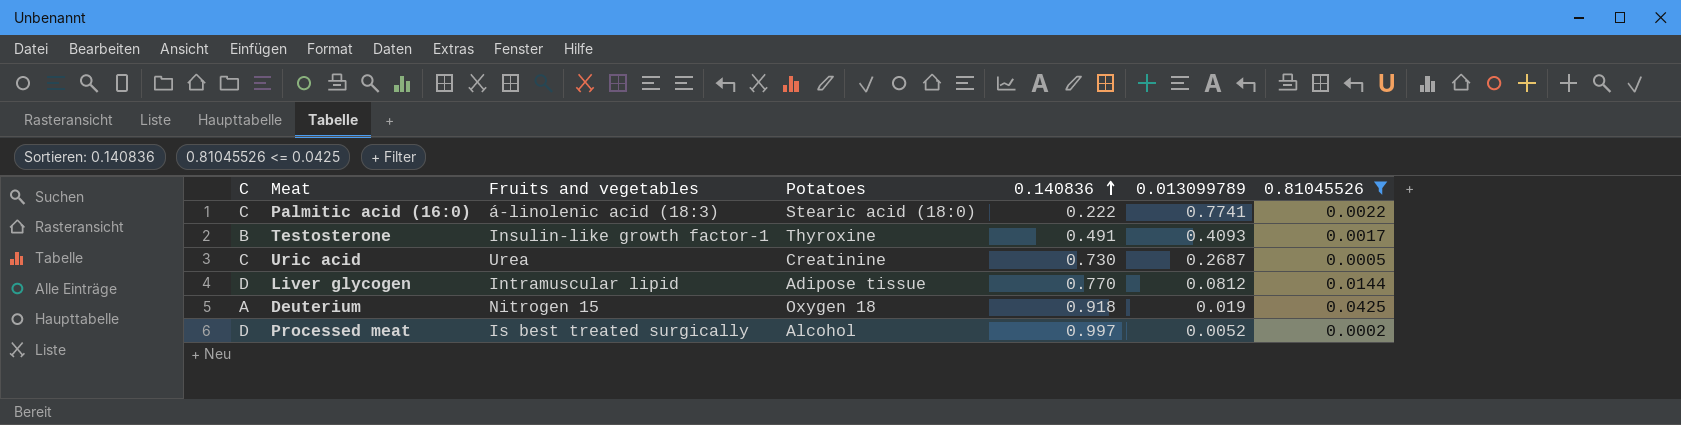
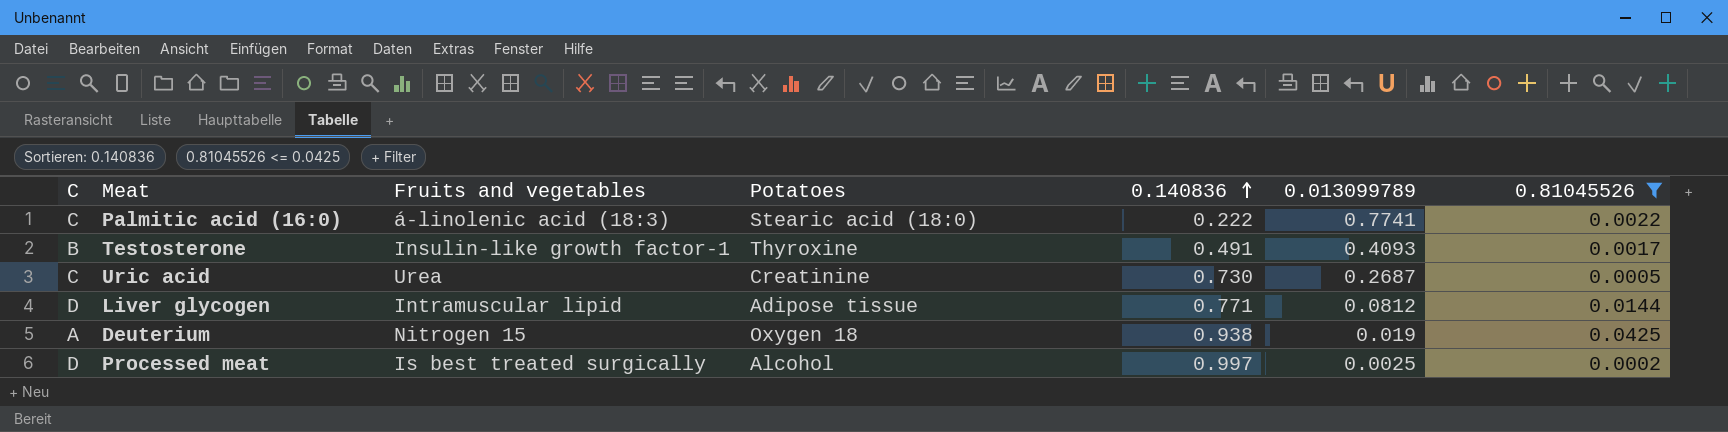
Liver glycogen | 0.140836: 0.770 -> 0.771
Deuterium | 0.140836: 0.918 -> 0.938
Processed meat | 0.013099789: 0.0052 -> 0.0025

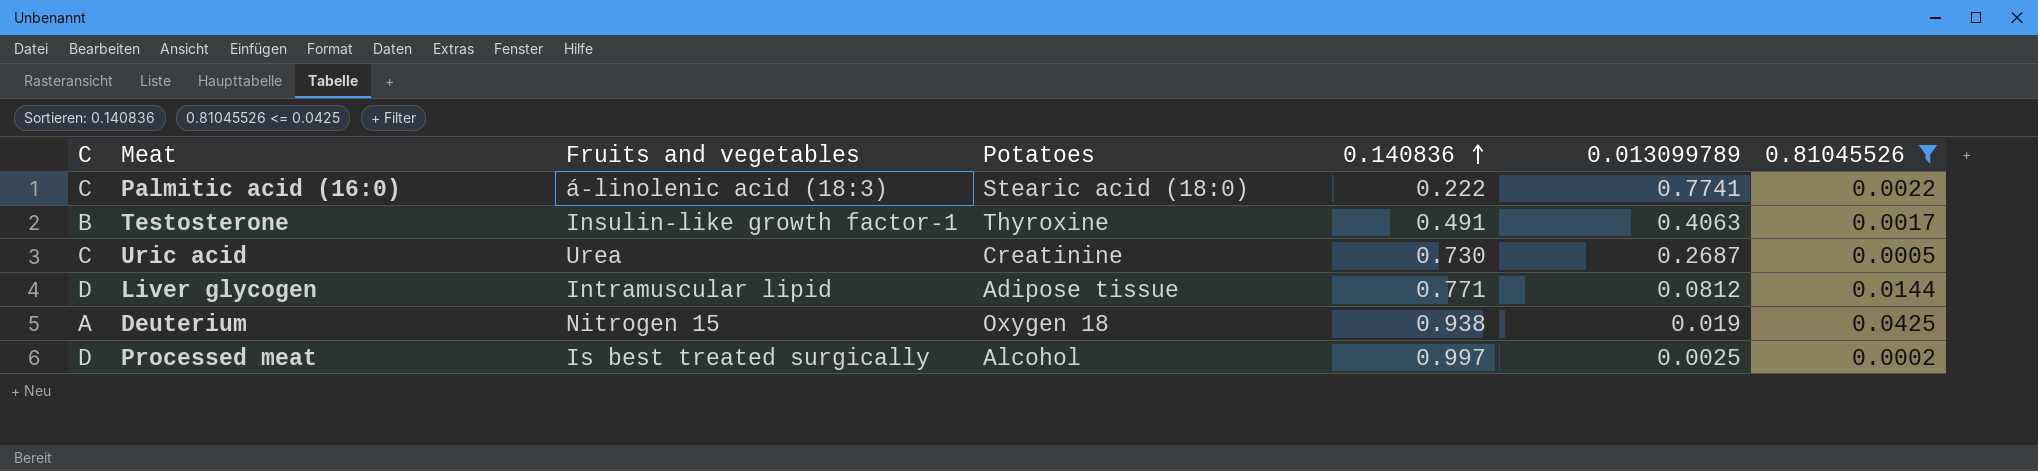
Testosterone | 0.013099789: 0.4093 -> 0.4063

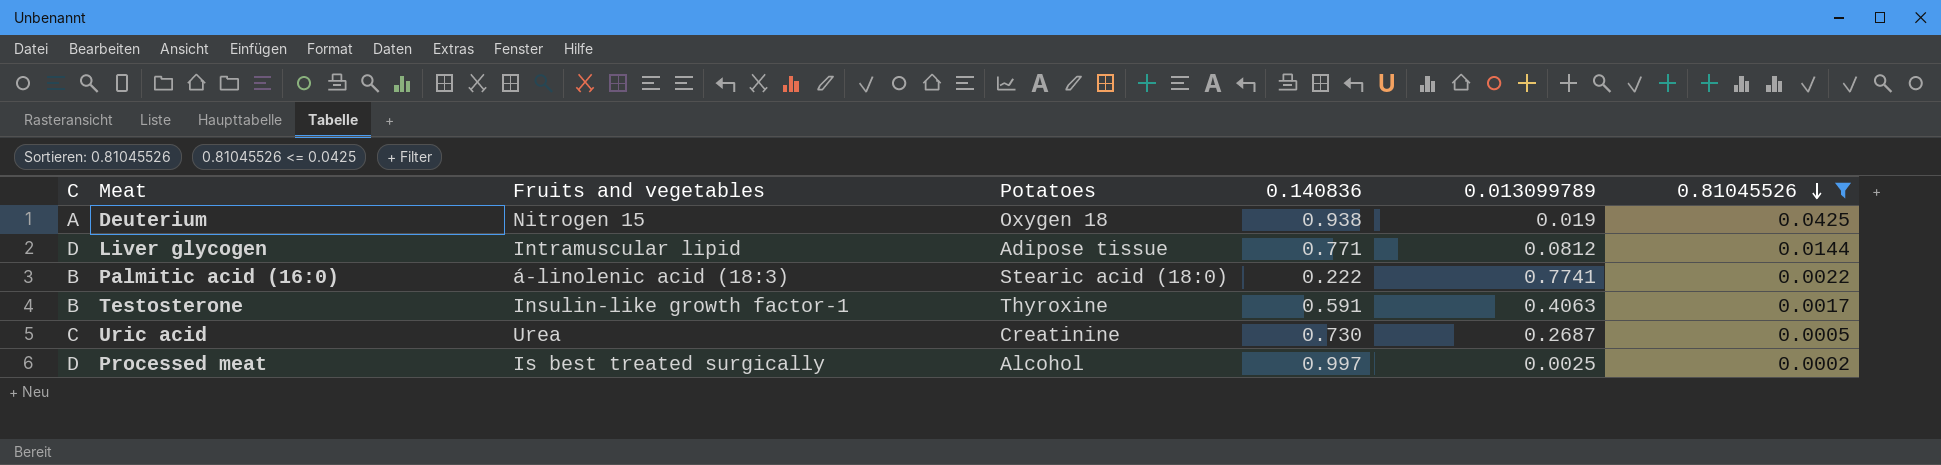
row order: 0.140836 ascending -> 0.81045526 descending
Palmitic acid (16:0) | C: C -> B
Testosterone | 0.140836: 0.491 -> 0.591

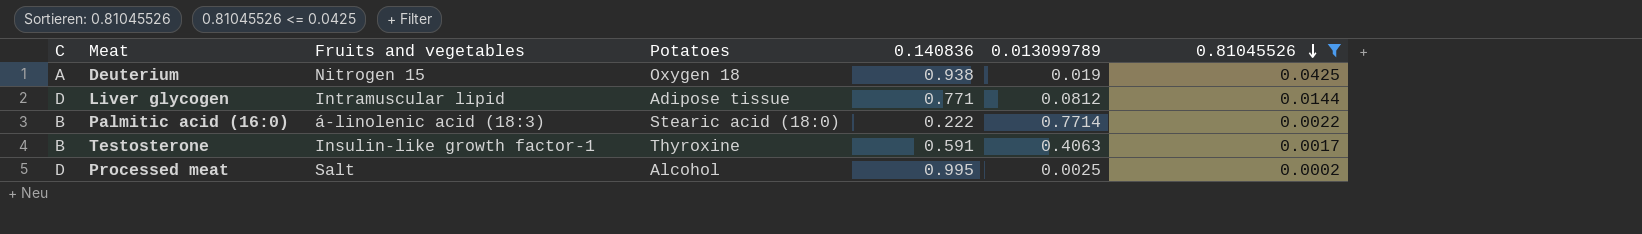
row Uric acid: C | Urea | Creatinine | 0.730 | 0.2687 | 0.0005 -> none
Palmitic acid (16:0) | 0.013099789: 0.7741 -> 0.7714
Processed meat | Fruits and vegetables: Is best treated surgically -> Salt
Processed meat | 0.140836: 0.997 -> 0.995

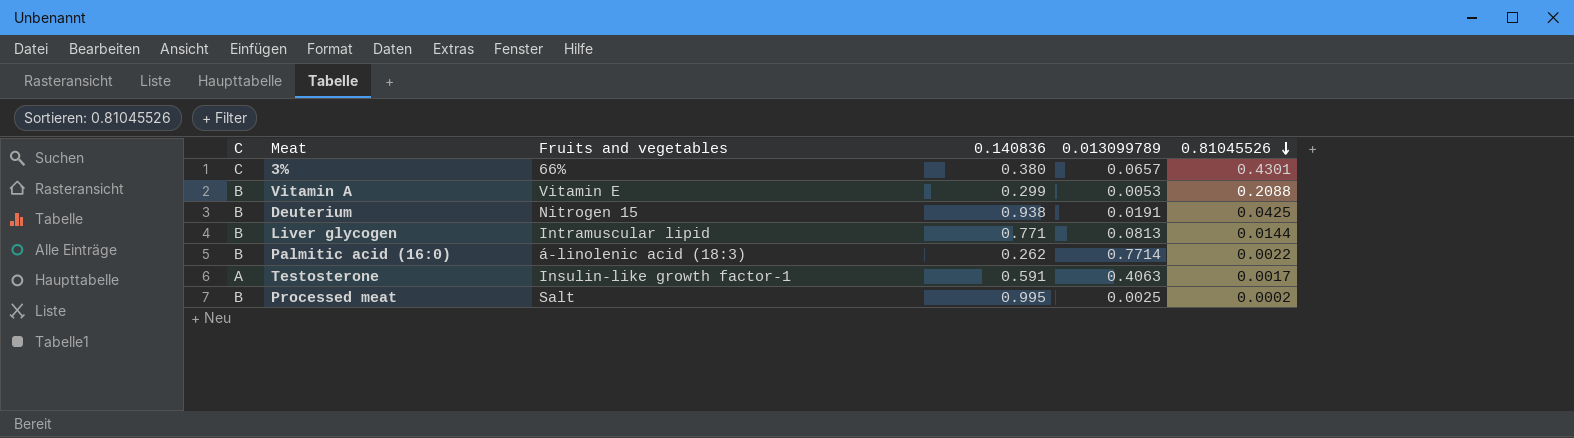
filter: 0.81045526 <= 0.0425 -> none
column Potatoes | position: 4 -> none
Deuterium | C: A -> B
Deuterium | 0.013099789: 0.019 -> 0.0191
Liver glycogen | C: D -> B
Liver glycogen | 0.013099789: 0.0812 -> 0.0813
Palmitic acid (16:0) | 0.140836: 0.222 -> 0.262
Testosterone | C: B -> A
Processed meat | C: D -> B

